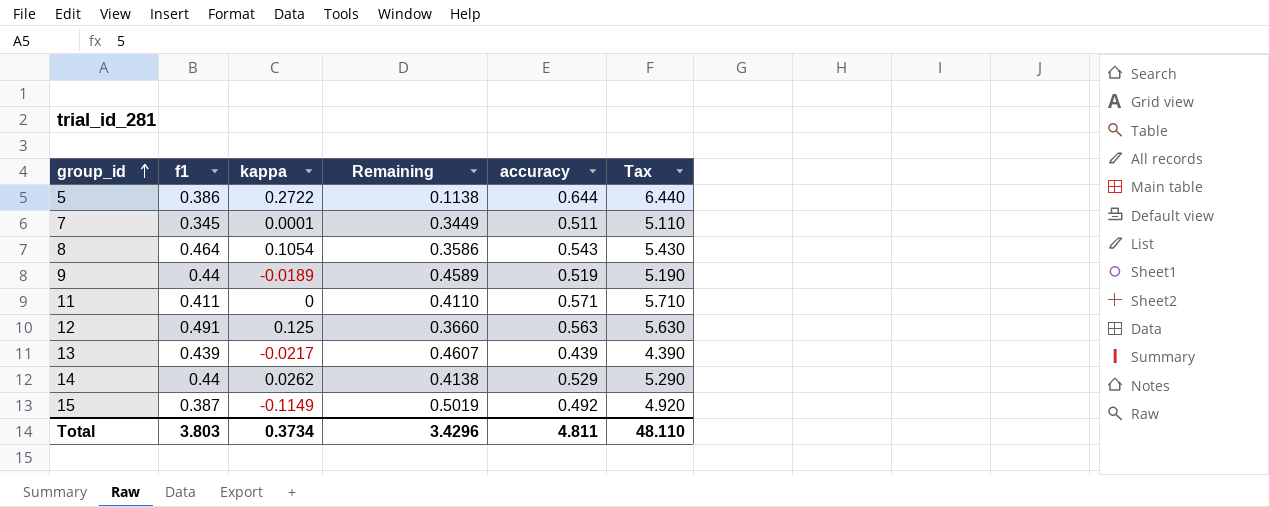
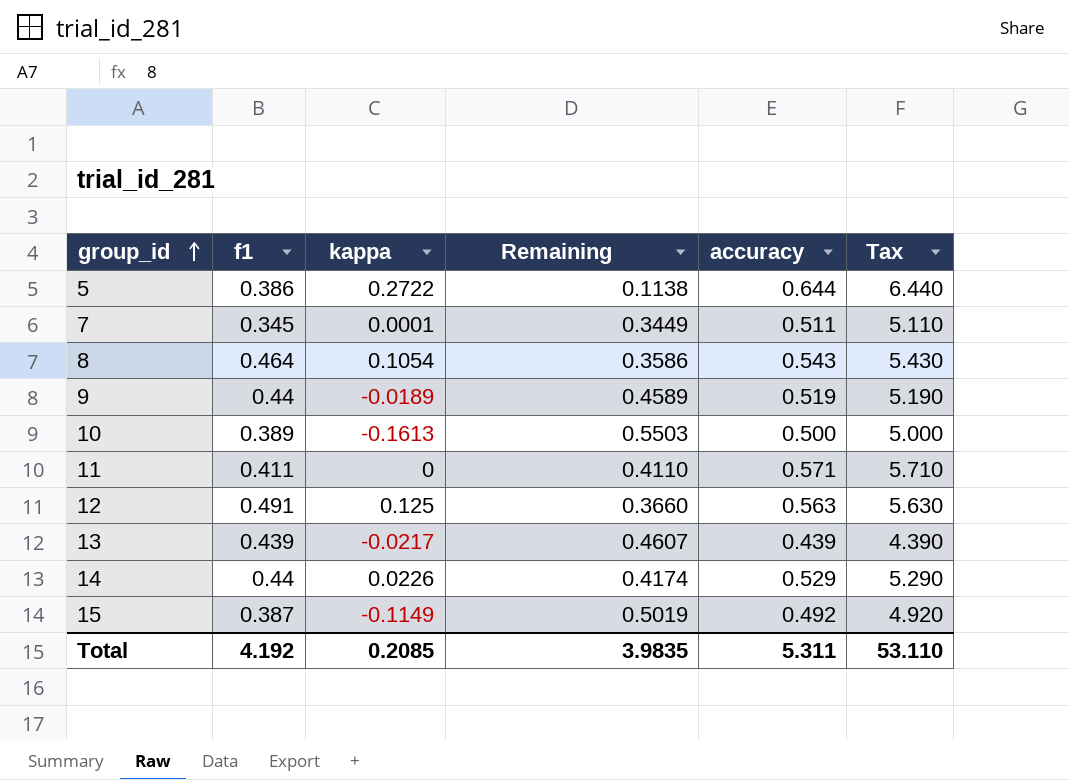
row 10: none -> 0.389 | -0.1613 | 0.5503 | 0.500 | 5.000
14 | kappa: 0.0262 -> 0.0226
14 | Remaining: 0.4138 -> 0.4174
Total | f1: 3.803 -> 4.192
Total | kappa: 0.3734 -> 0.2085
Total | Remaining: 3.4296 -> 3.9835
Total | accuracy: 4.811 -> 5.311
Total | Tax: 48.110 -> 53.110

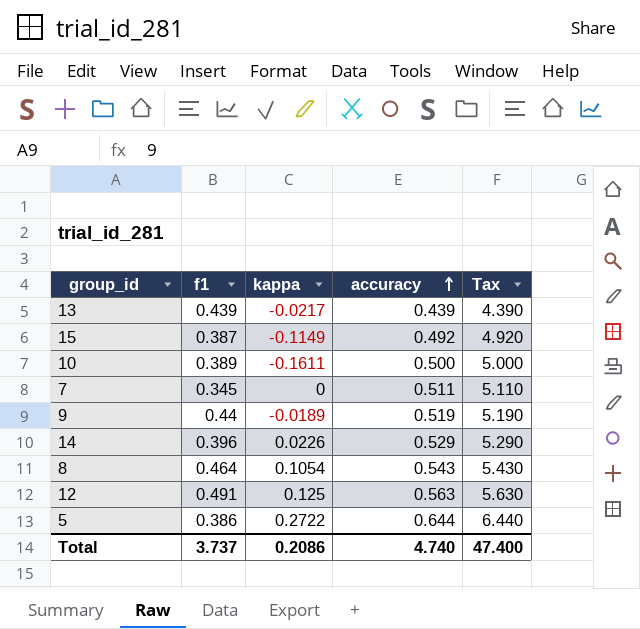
row order: group_id ascending -> accuracy ascending
column Remaining | formula: [f1] - [kappa] -> none
row 11: 0.411 | 0 | 0.4110 | 0.571 | 5.710 -> none
10 | kappa: -0.1613 -> -0.1611
7 | kappa: 0.0001 -> 0
14 | f1: 0.44 -> 0.396
Total | f1: 4.192 -> 3.737
Total | kappa: 0.2085 -> 0.2086
Total | accuracy: 5.311 -> 4.740
Total | Tax: 53.110 -> 47.400

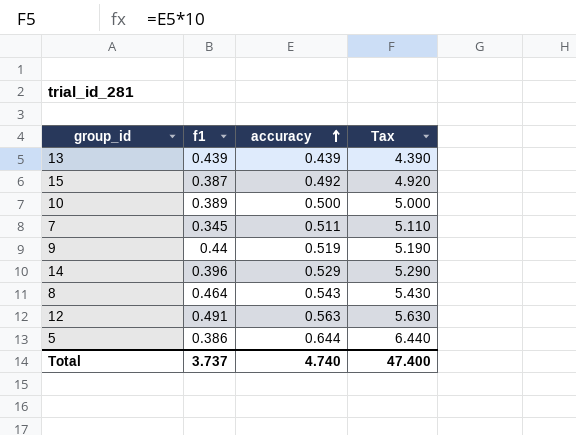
column kappa | position: 3 -> none

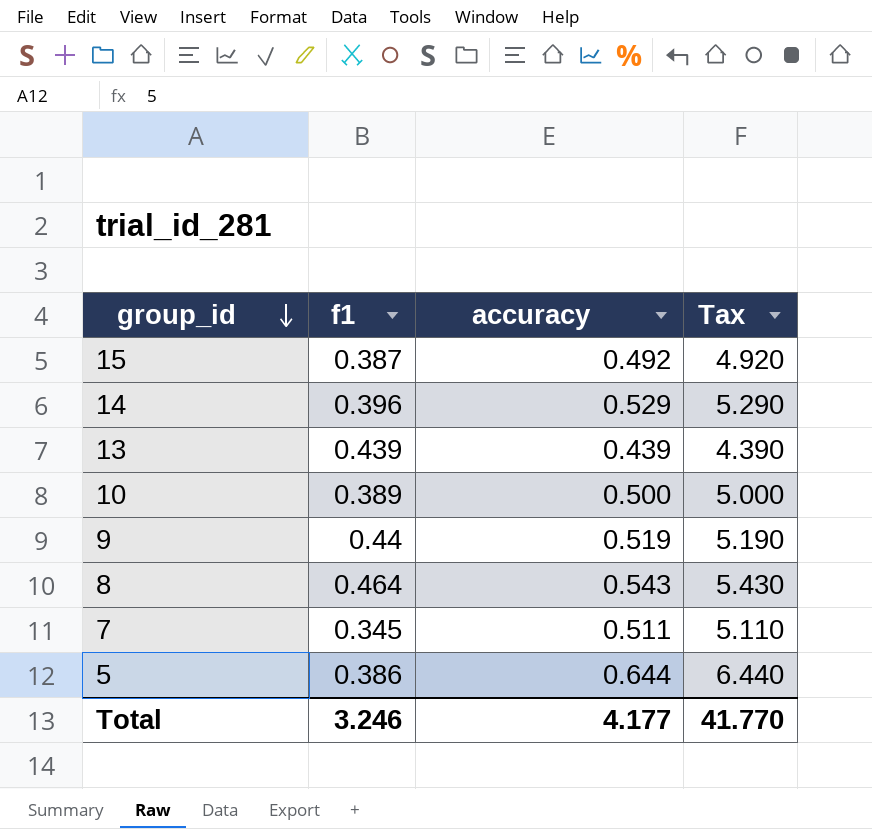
row order: accuracy ascending -> group_id descending
row 12: 0.491 | 0.563 | 5.630 -> none
Total | f1: 3.737 -> 3.246
Total | accuracy: 4.740 -> 4.177
Total | Tax: 47.400 -> 41.770

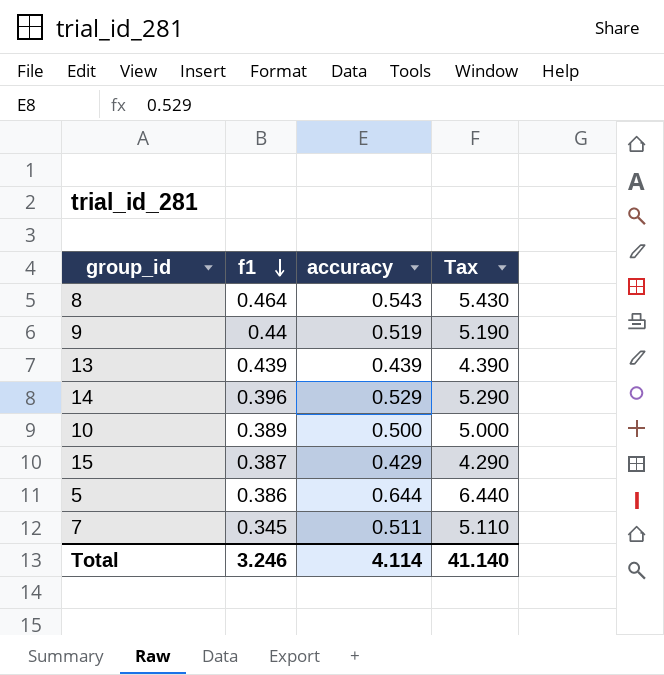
row order: group_id descending -> f1 descending
15 | accuracy: 0.492 -> 0.429
15 | Tax: 4.920 -> 4.290
Total | accuracy: 4.177 -> 4.114
Total | Tax: 41.770 -> 41.140

